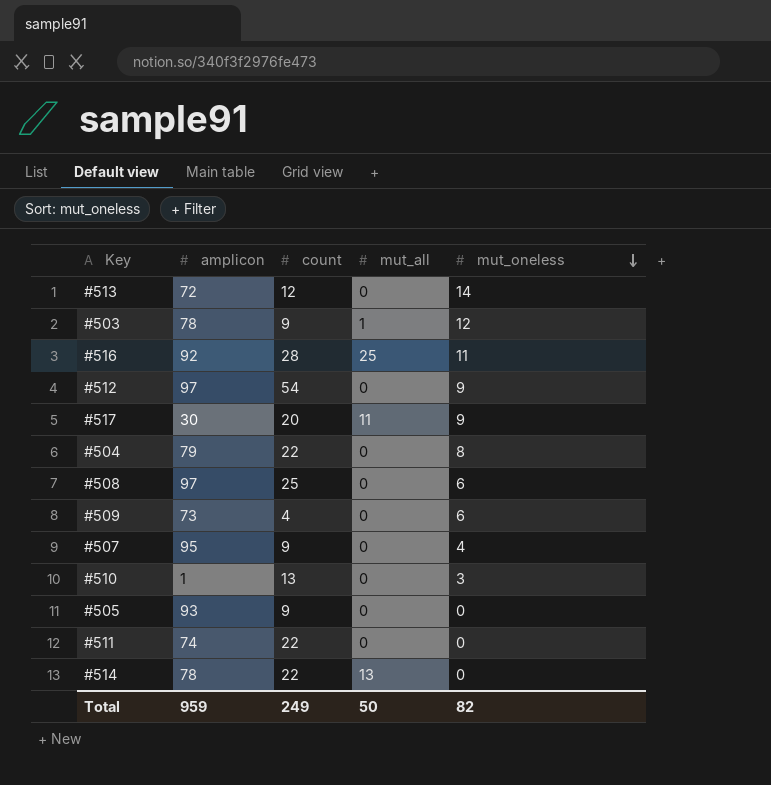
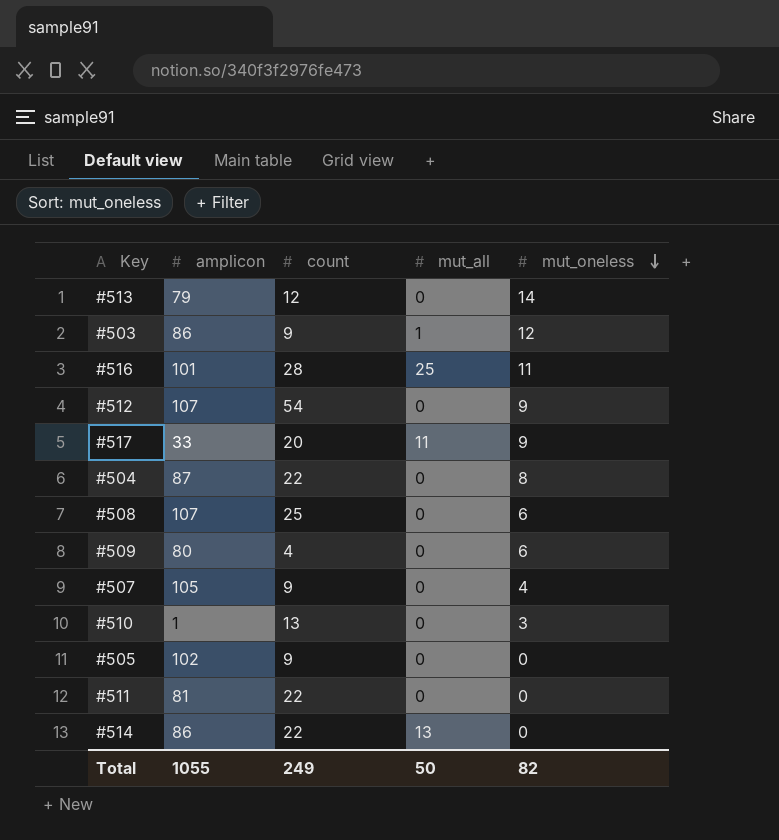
#513 | amplicon: 72 -> 79
#503 | amplicon: 78 -> 86
#516 | amplicon: 92 -> 101
#512 | amplicon: 97 -> 107
#517 | amplicon: 30 -> 33
#504 | amplicon: 79 -> 87
#508 | amplicon: 97 -> 107
#509 | amplicon: 73 -> 80
#507 | amplicon: 95 -> 105
#505 | amplicon: 93 -> 102
#511 | amplicon: 74 -> 81
#514 | amplicon: 78 -> 86
Total | amplicon: 959 -> 1055

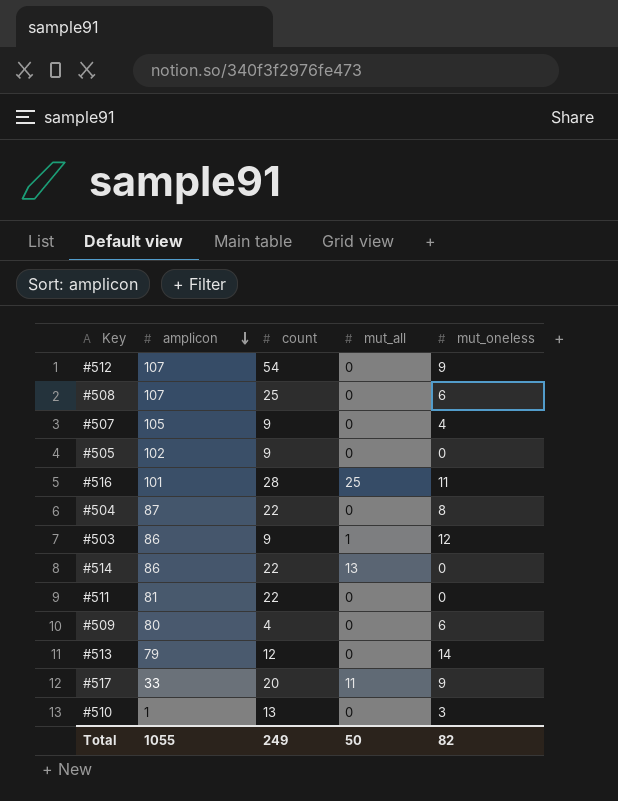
row order: mut_oneless descending -> amplicon descending

